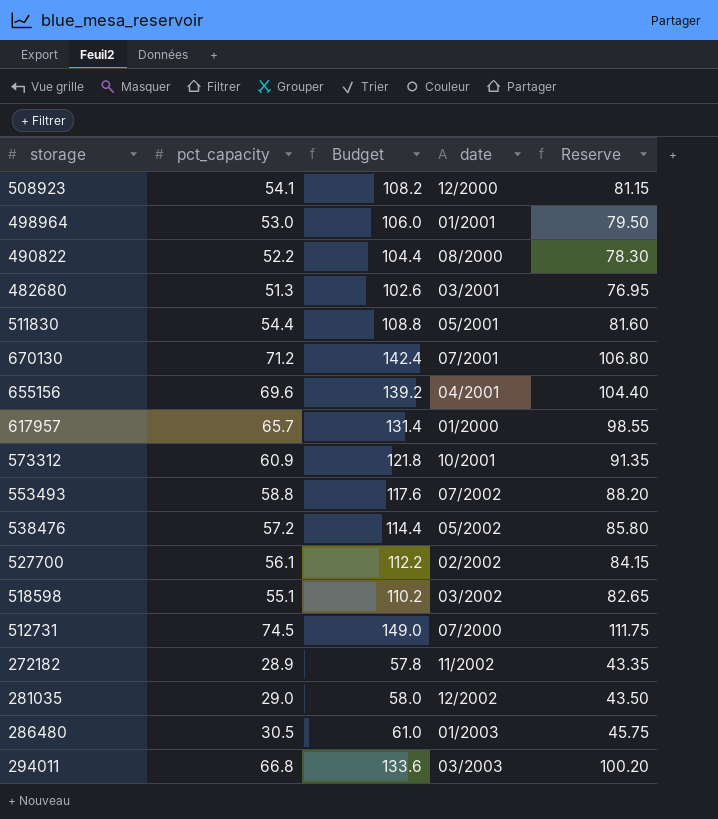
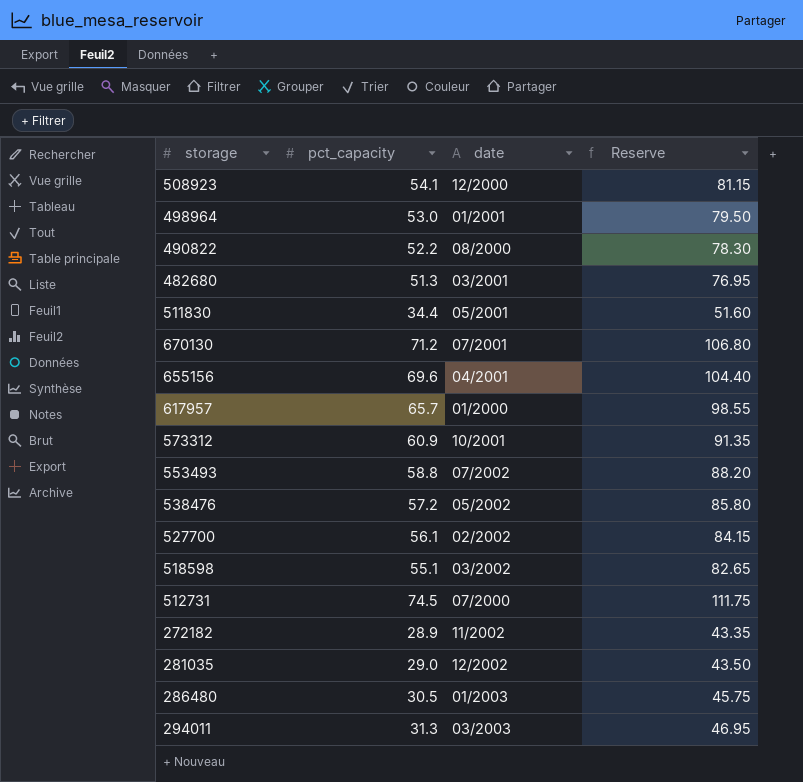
column Budget | formula: [pct_capacity] * 2 -> none
511830 | pct_capacity: 54.4 -> 34.4
511830 | Reserve: 81.60 -> 51.60
294011 | pct_capacity: 66.8 -> 31.3
294011 | Reserve: 100.20 -> 46.95

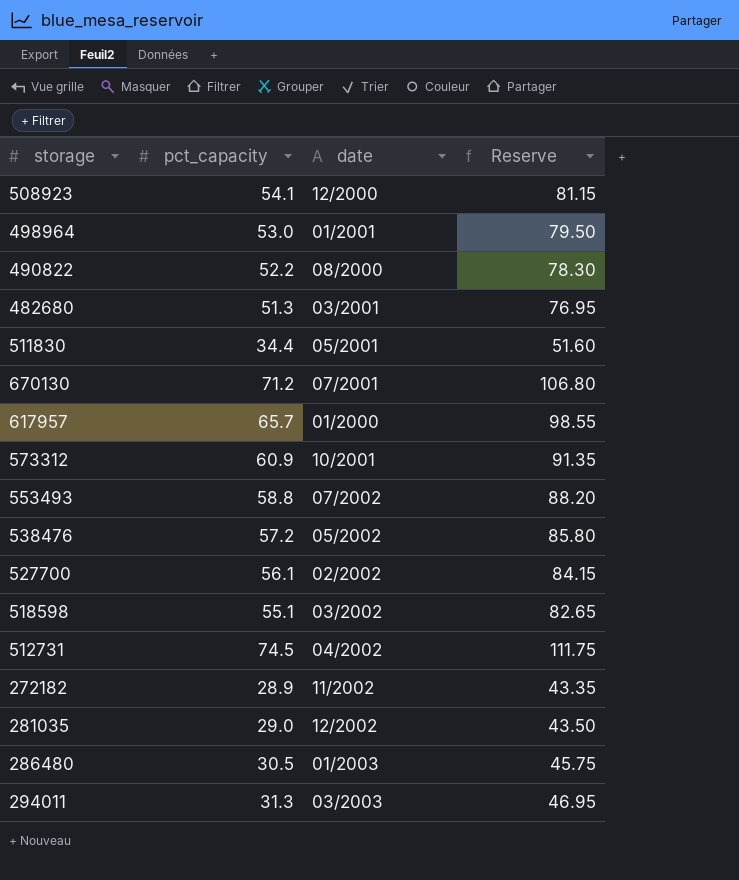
row 655156: 69.6 | 04/2001 | 104.40 -> none
512731 | date: 07/2000 -> 04/2002

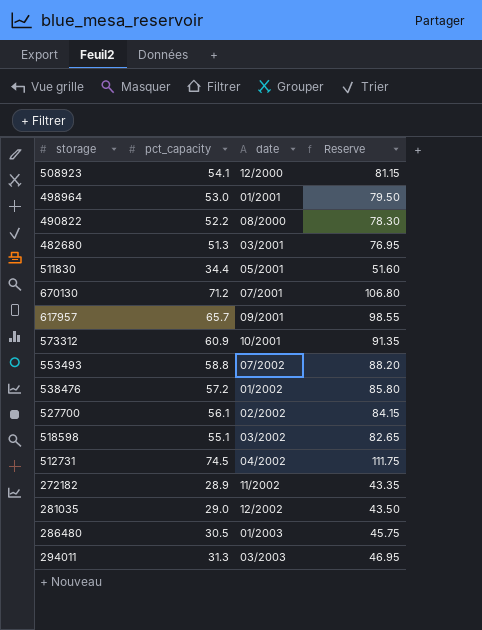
617957 | date: 01/2000 -> 09/2001
538476 | date: 05/2002 -> 01/2002

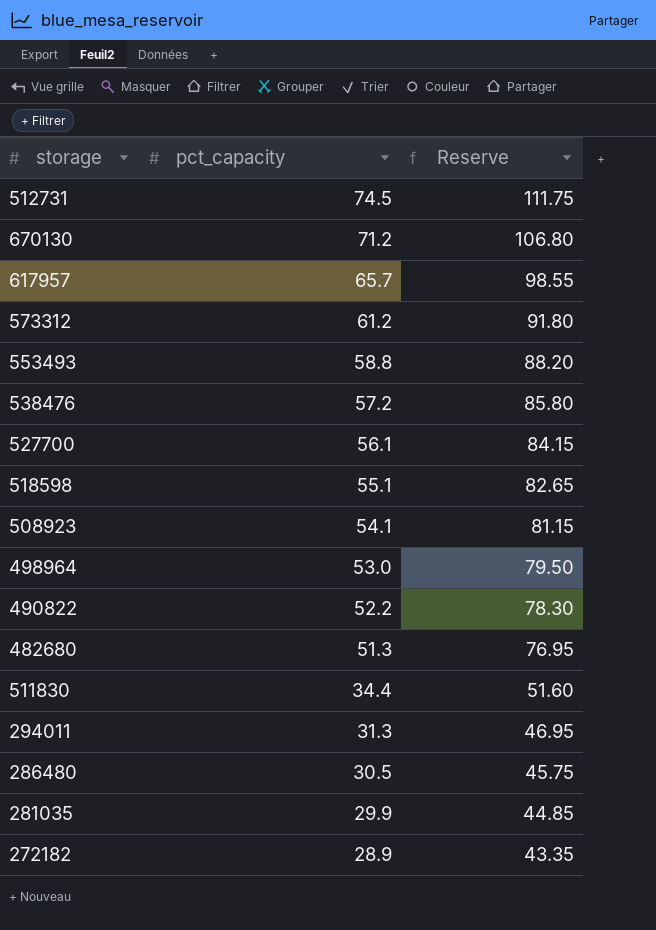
row order: none -> pct_capacity descending
column date | position: 3 -> none
573312 | pct_capacity: 60.9 -> 61.2
573312 | Reserve: 91.35 -> 91.80
281035 | pct_capacity: 29.0 -> 29.9
281035 | Reserve: 43.50 -> 44.85

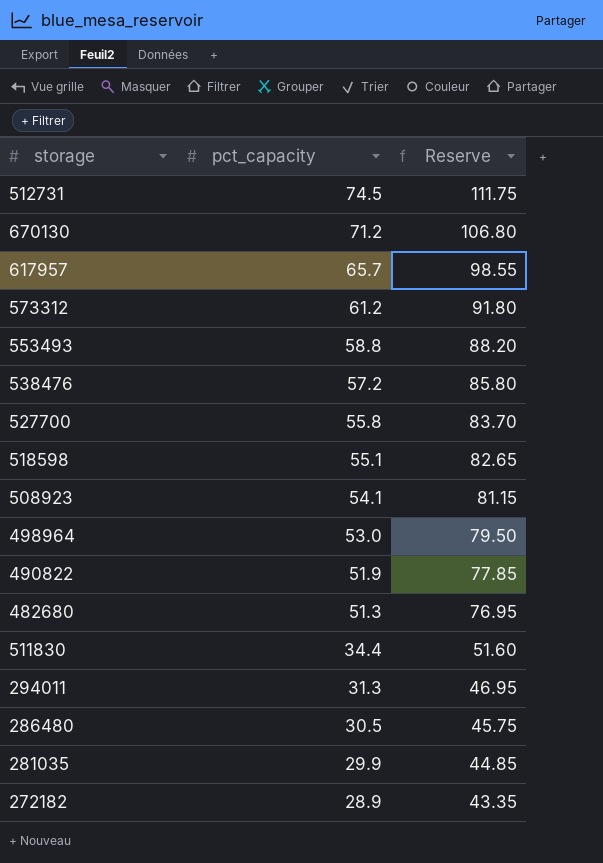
527700 | pct_capacity: 56.1 -> 55.8
527700 | Reserve: 84.15 -> 83.70
490822 | pct_capacity: 52.2 -> 51.9
490822 | Reserve: 78.30 -> 77.85

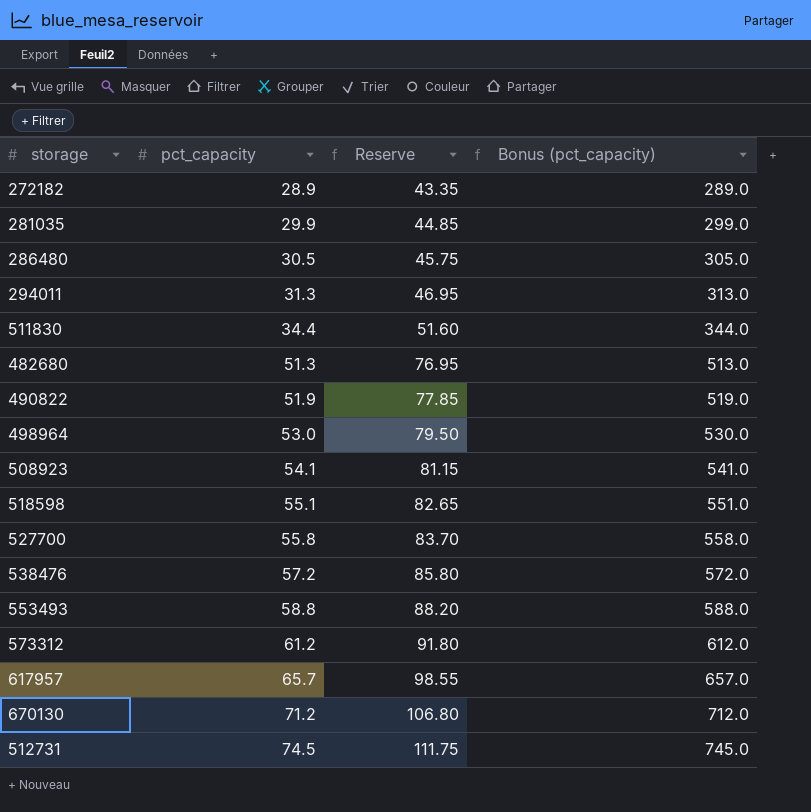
row order: pct_capacity descending -> pct_capacity ascending
column Bonus (pct_capacity) | formula: none -> [pct_capacity] * 10

